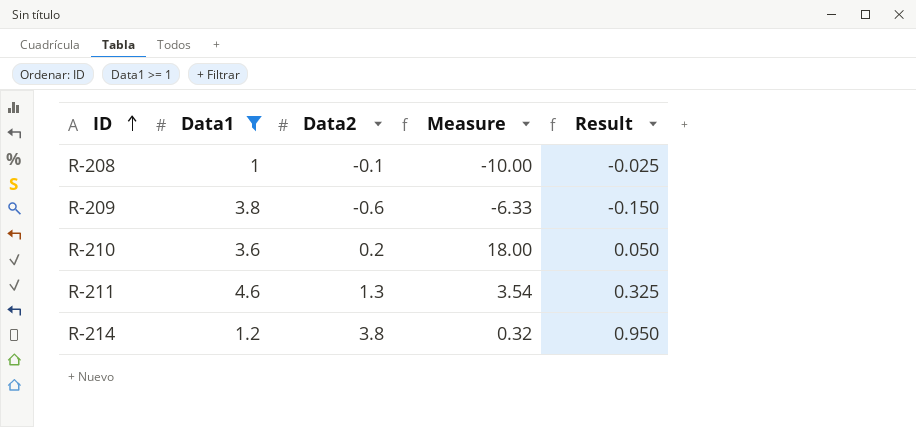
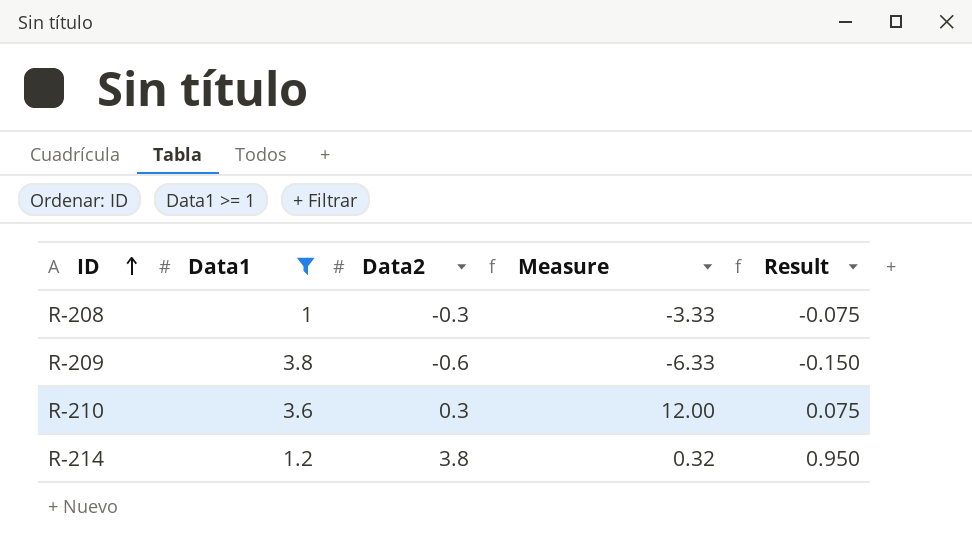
row R-211: 4.6 | 1.3 | 3.54 | 0.325 -> none
R-208 | Data2: -0.1 -> -0.3
R-208 | Measure: -10.00 -> -3.33
R-208 | Result: -0.025 -> -0.075
R-210 | Data2: 0.2 -> 0.3
R-210 | Measure: 18.00 -> 12.00
R-210 | Result: 0.050 -> 0.075

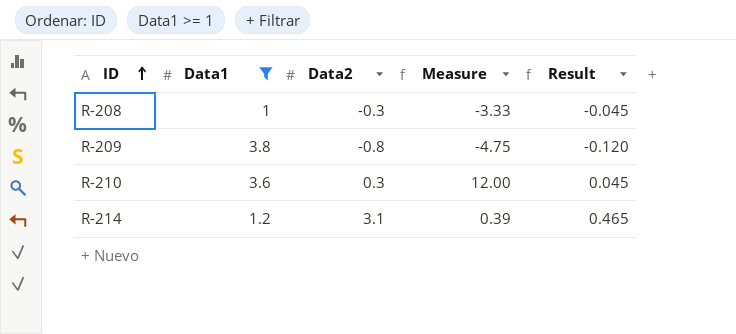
column Result | formula: [Data2] * 0.25 -> [Data2] * 0.15
R-209 | Data2: -0.6 -> -0.8
R-209 | Measure: -6.33 -> -4.75
R-214 | Data2: 3.8 -> 3.1
R-214 | Measure: 0.32 -> 0.39

